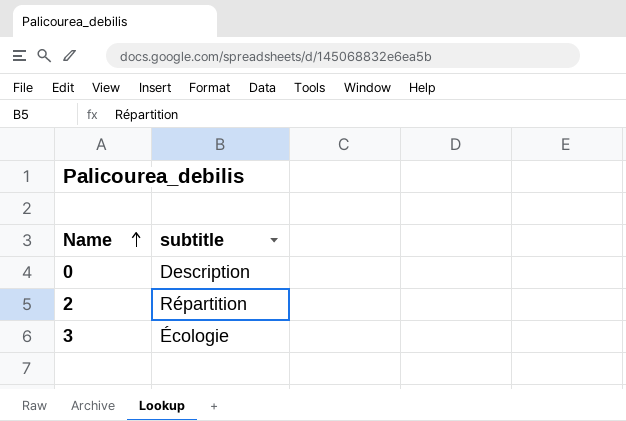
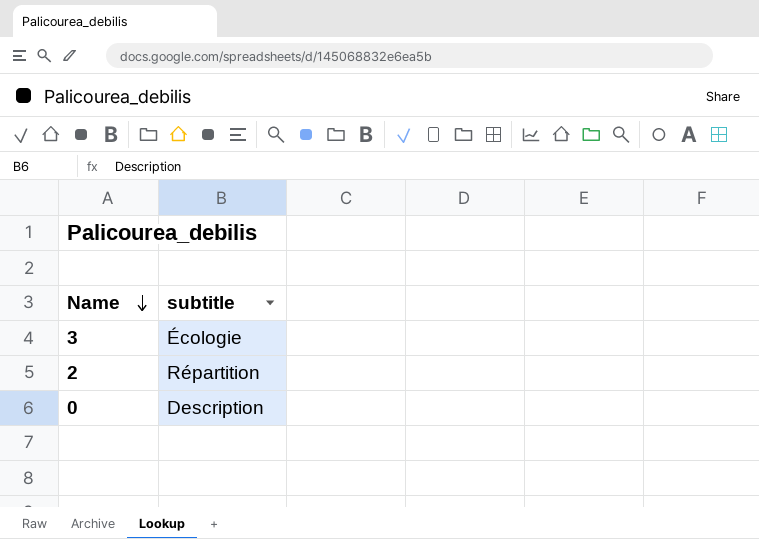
row order: Name ascending -> Name descending

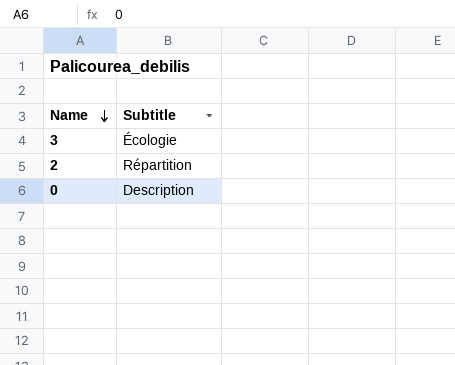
column name: subtitle -> Subtitle

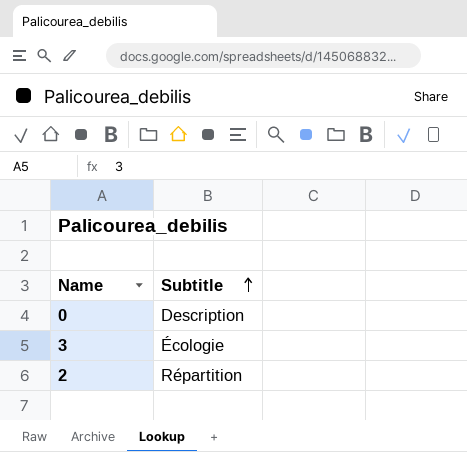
row order: Name descending -> Subtitle ascending

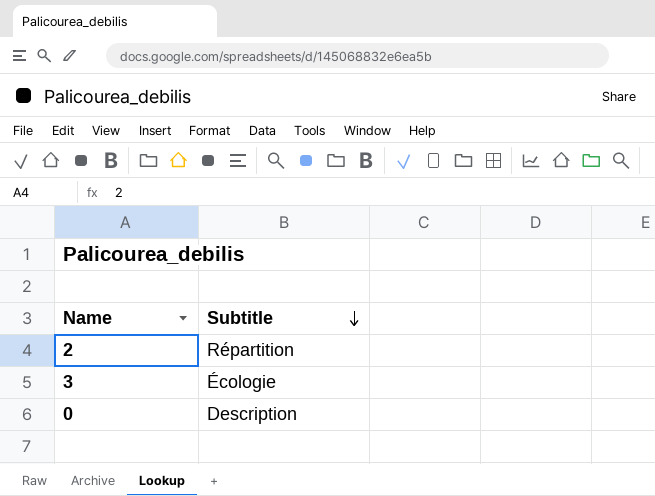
row order: Subtitle ascending -> Subtitle descending

